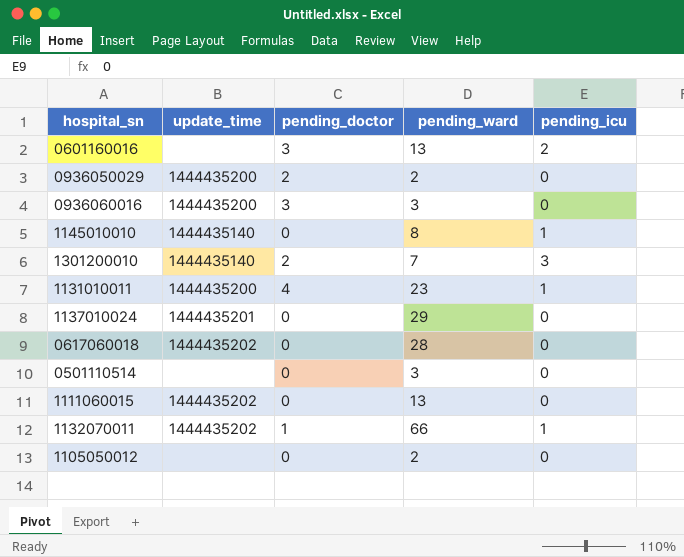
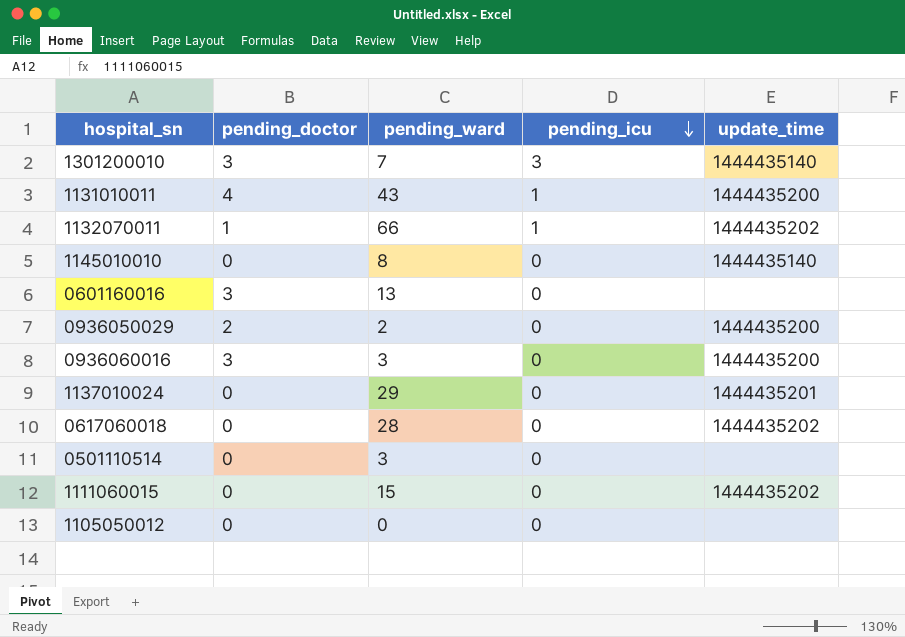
row order: none -> pending_icu descending
column update_time | position: 2 -> 5
1301200010 | pending_doctor: 2 -> 3
1131010011 | pending_ward: 23 -> 43
1145010010 | pending_icu: 1 -> 0
0601160016 | pending_icu: 2 -> 0
1111060015 | pending_ward: 13 -> 15
1105050012 | pending_ward: 2 -> 0

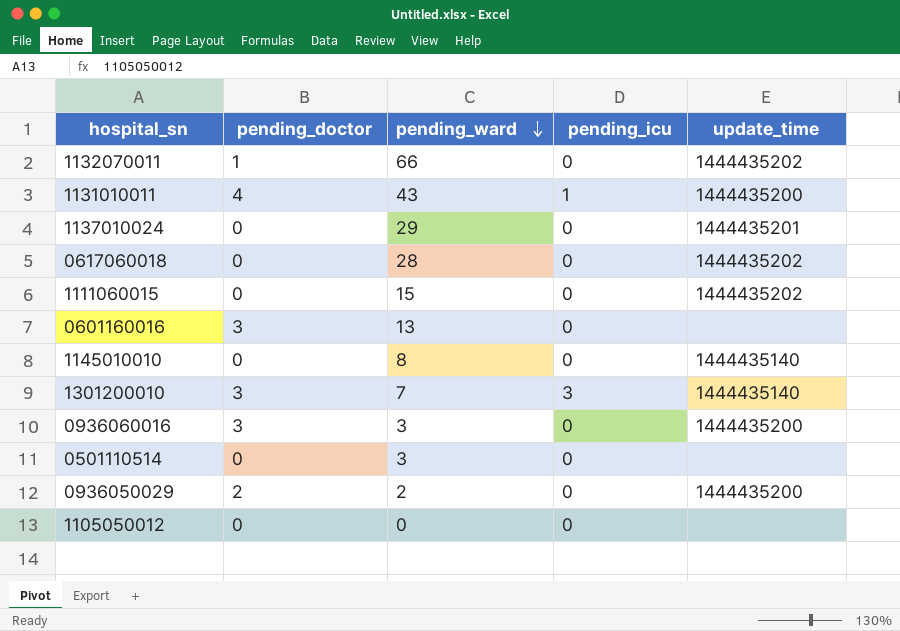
row order: pending_icu descending -> pending_ward descending
1132070011 | pending_icu: 1 -> 0

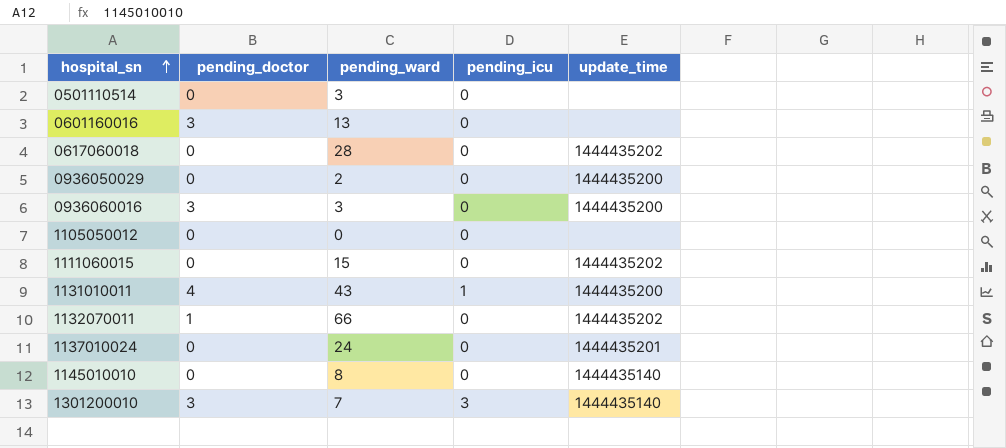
row order: pending_ward descending -> hospital_sn ascending
0936050029 | pending_doctor: 2 -> 0
1137010024 | pending_ward: 29 -> 24

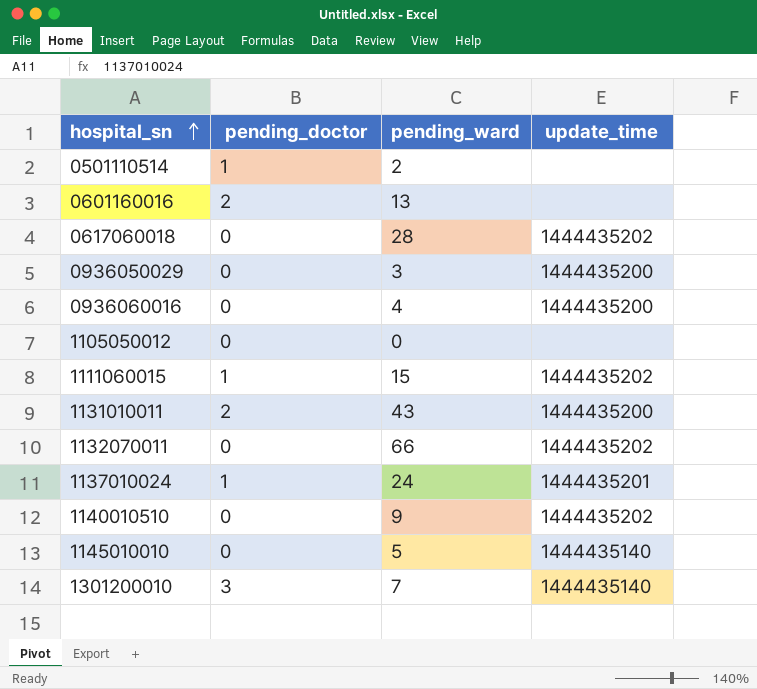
column pending_icu | position: 4 -> none
0501110514 | pending_doctor: 0 -> 1
0501110514 | pending_ward: 3 -> 2
0601160016 | pending_doctor: 3 -> 2
0936050029 | pending_ward: 2 -> 3
0936060016 | pending_doctor: 3 -> 0
0936060016 | pending_ward: 3 -> 4
1111060015 | pending_doctor: 0 -> 1
1131010011 | pending_doctor: 4 -> 2
1132070011 | pending_doctor: 1 -> 0
1137010024 | pending_doctor: 0 -> 1
row 1140010510: none -> 0 | 9 | 1444435202
1145010010 | pending_ward: 8 -> 5

